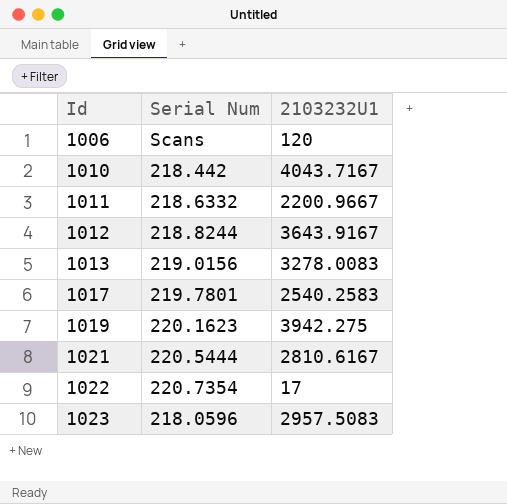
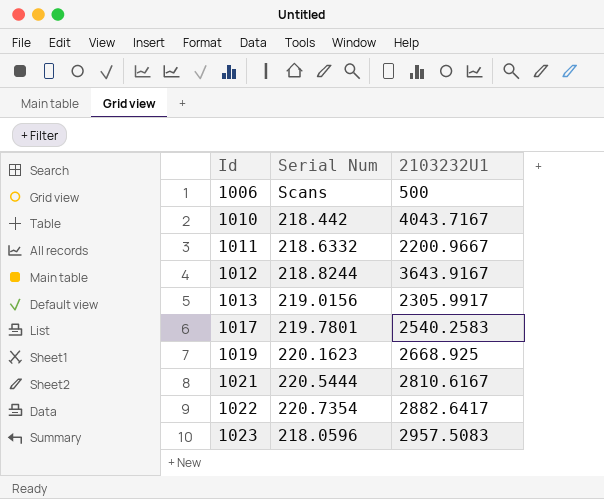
1006 | 2103232U1: 120 -> 500
1013 | 2103232U1: 3278.0083 -> 2305.9917
1019 | 2103232U1: 3942.275 -> 2668.925
1022 | 2103232U1: 17 -> 2882.6417

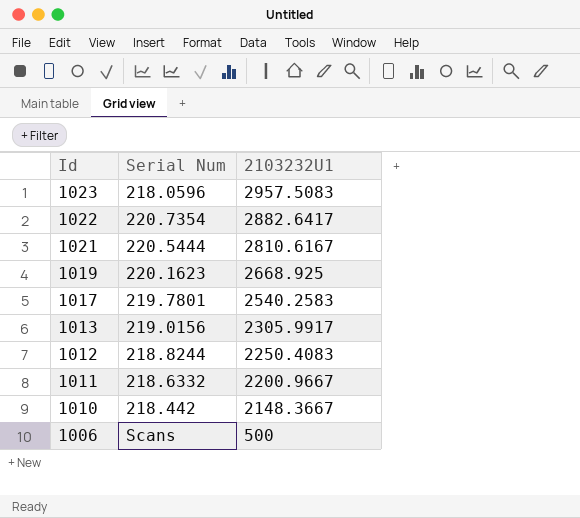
row order: Id ascending -> Id descending
1012 | 2103232U1: 3643.9167 -> 2250.4083
1010 | 2103232U1: 4043.7167 -> 2148.3667

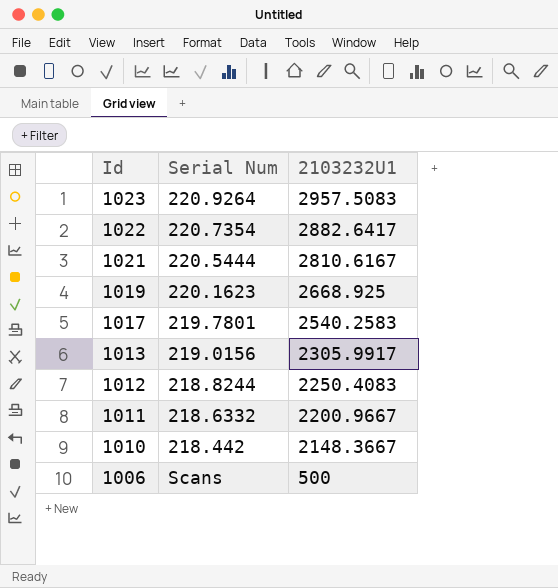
1023 | Serial Num: 218.0596 -> 220.9264

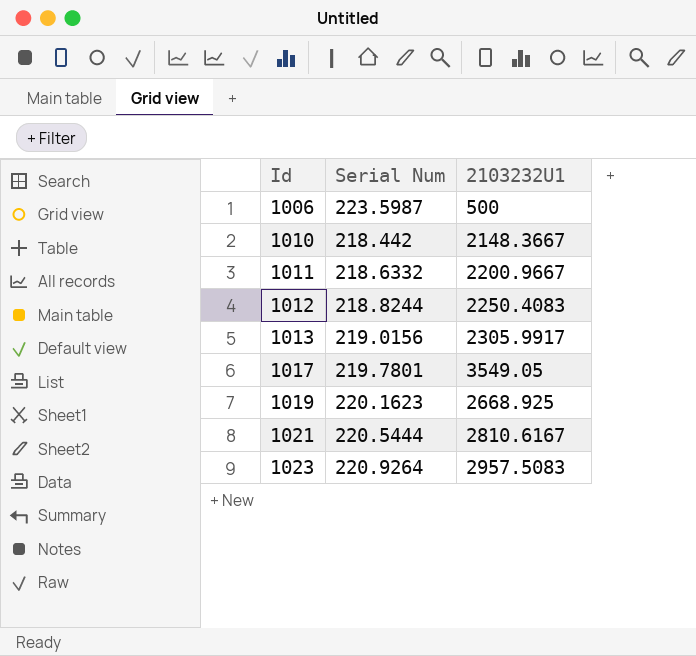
row order: Id descending -> Id ascending
row 1022: 220.7354 | 2882.6417 -> none
1006 | Serial Num: Scans -> 223.5987
1017 | 2103232U1: 2540.2583 -> 3549.05

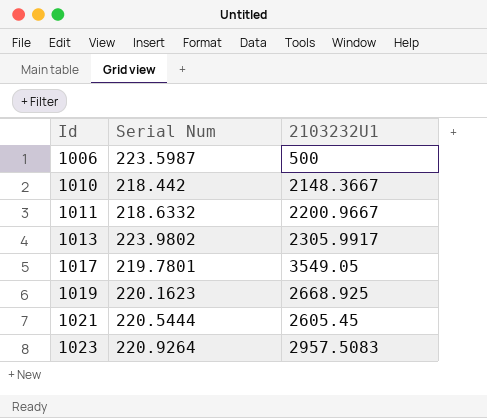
row 1012: 218.8244 | 2250.4083 -> none
1013 | Serial Num: 219.0156 -> 223.9802
1021 | 2103232U1: 2810.6167 -> 2605.45

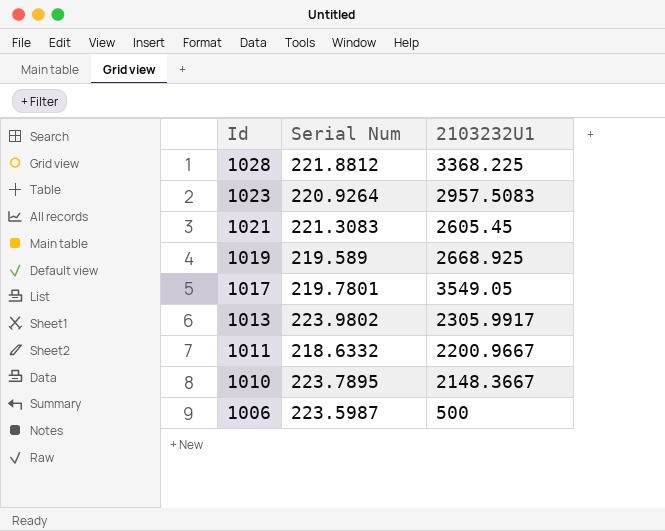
row order: Id ascending -> Id descending
row 1028: none -> 221.8812 | 3368.225
1021 | Serial Num: 220.5444 -> 221.3083
1019 | Serial Num: 220.1623 -> 219.589
1010 | Serial Num: 218.442 -> 223.7895

